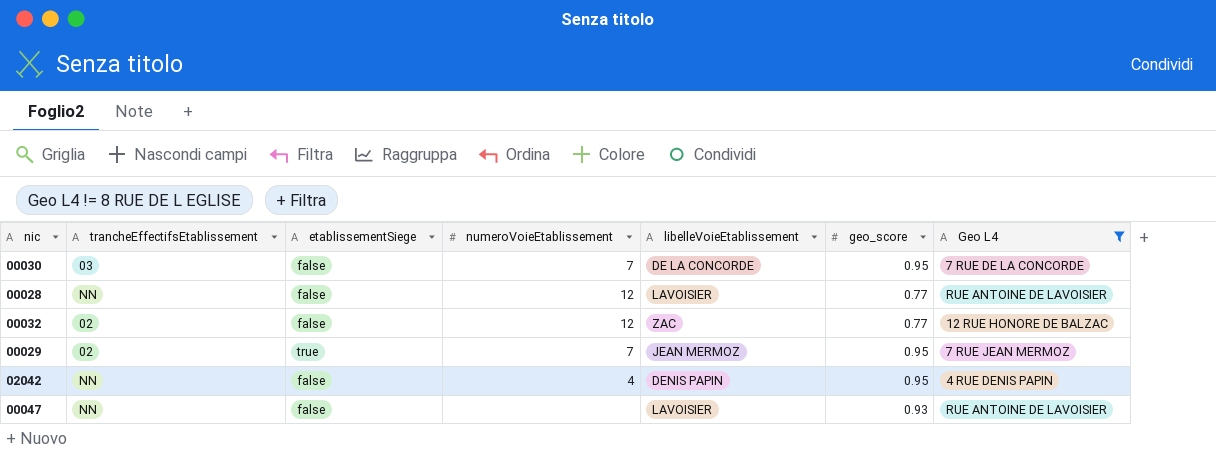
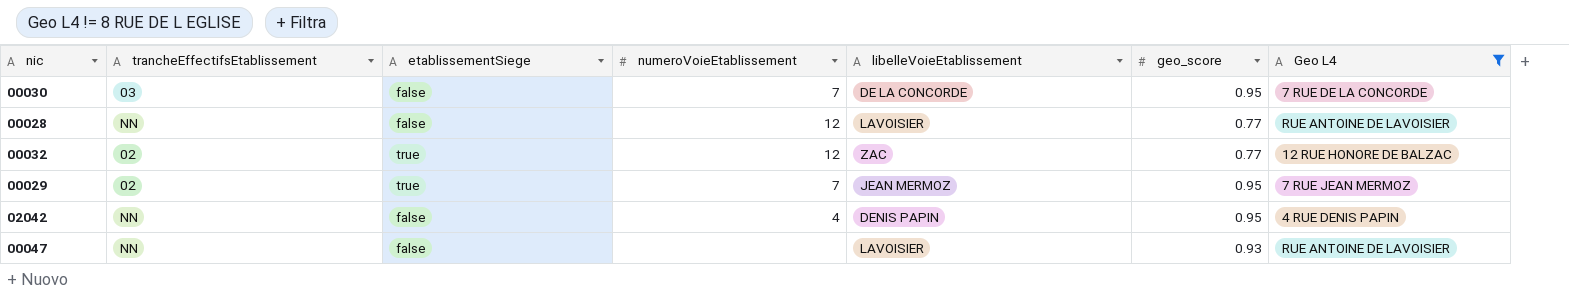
00032 | etablissementSiege: false -> true

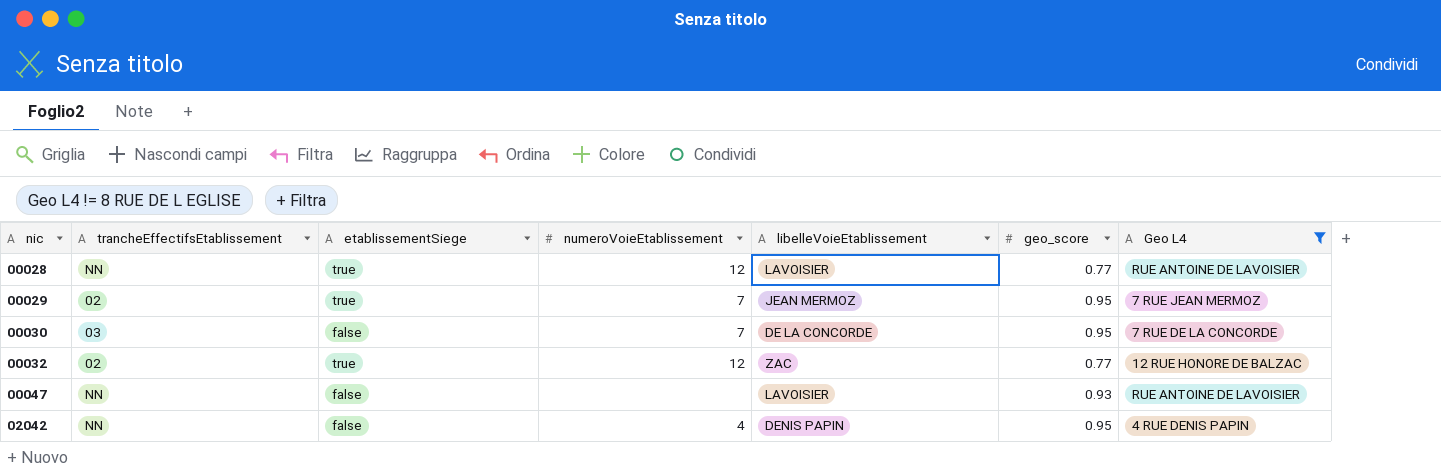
row order: none -> nic ascending
00028 | etablissementSiege: false -> true

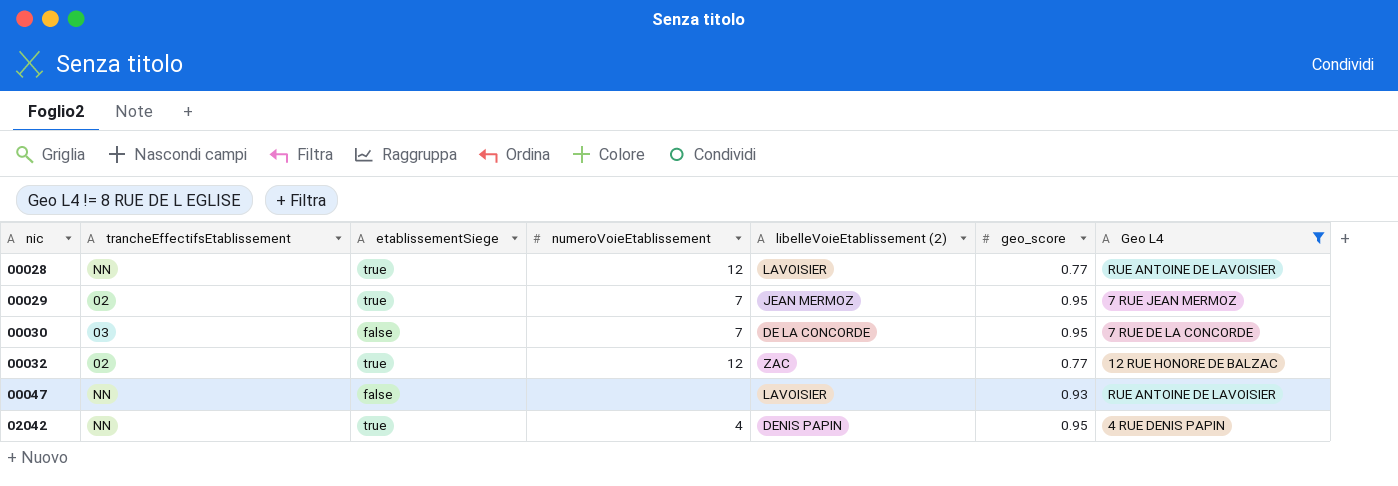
column name: libelleVoieEtablissement -> libelleVoieEtablissement (2)
02042 | etablissementSiege: false -> true

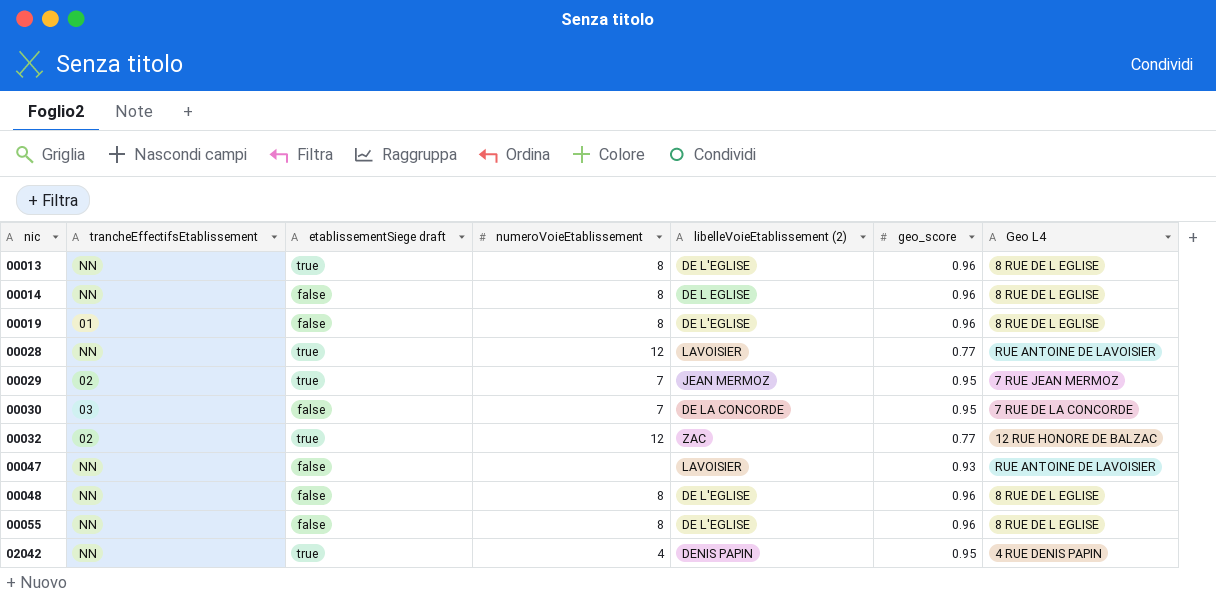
filter: Geo L4 != 8 RUE DE L EGLISE -> none
column name: etablissementSiege -> etablissementSiege draft

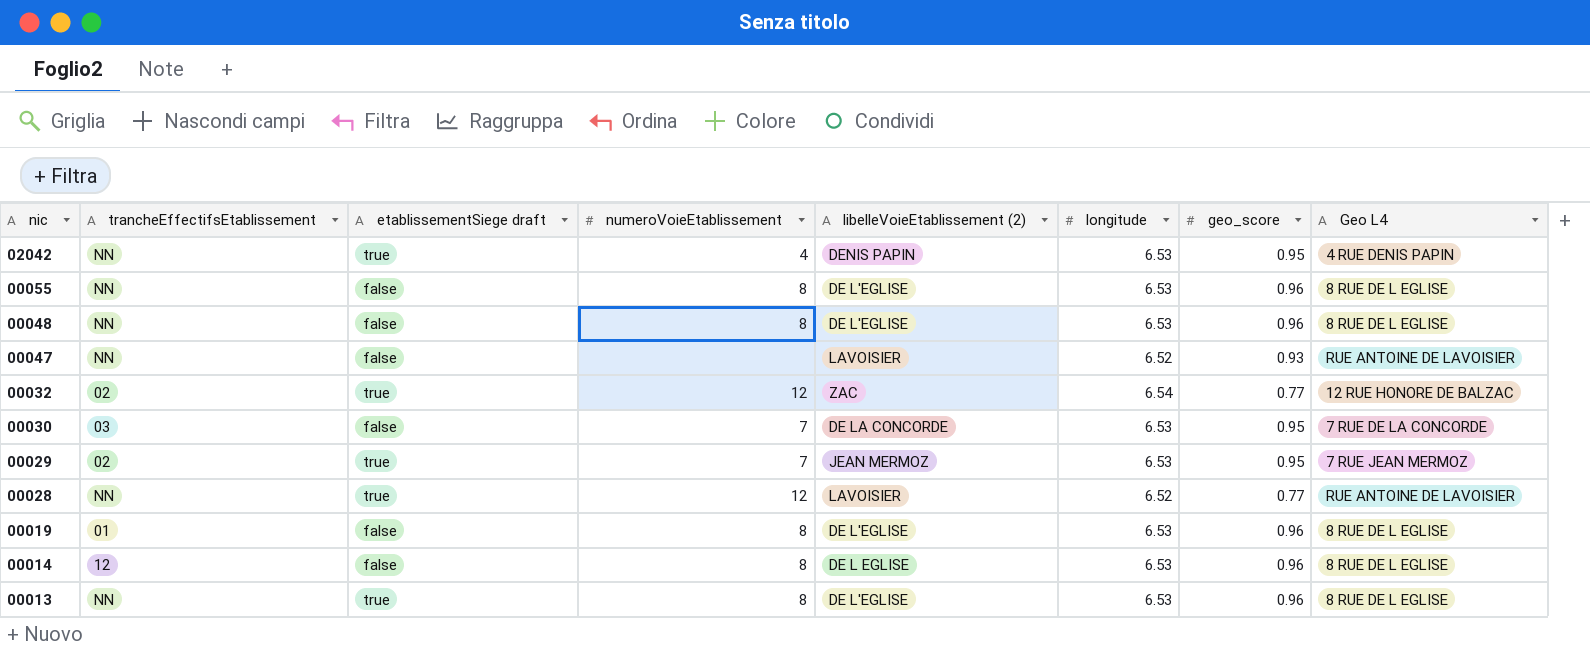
row order: nic ascending -> nic descending
column longitude | position: none -> 6
00014 | trancheEffectifsEtablissement: NN -> 12

